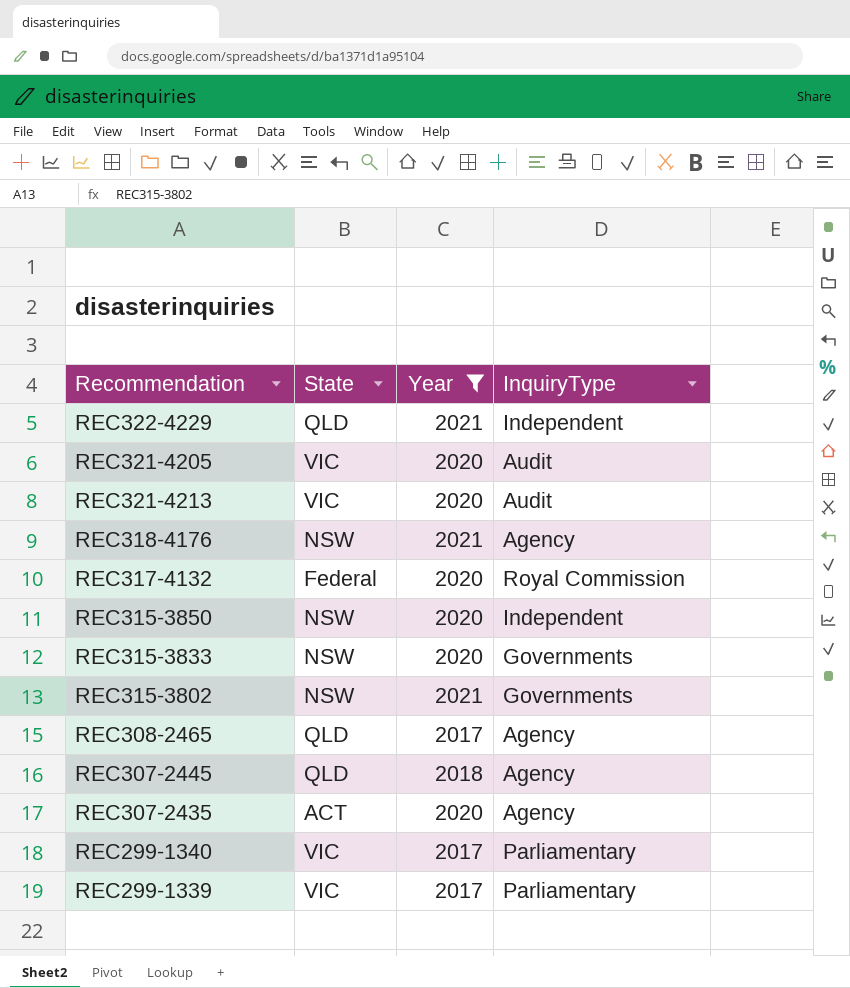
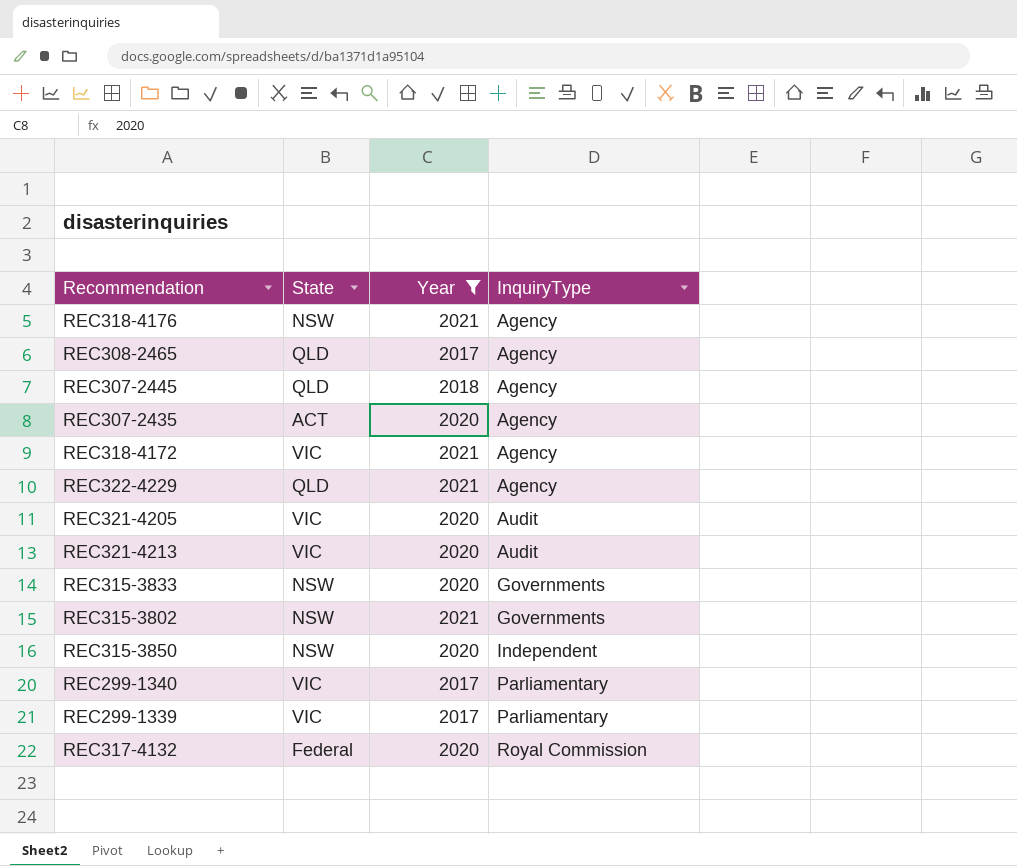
row order: none -> InquiryType ascending
row REC318-4172: none -> VIC | 2021 | Agency
REC322-4229 | InquiryType: Independent -> Agency

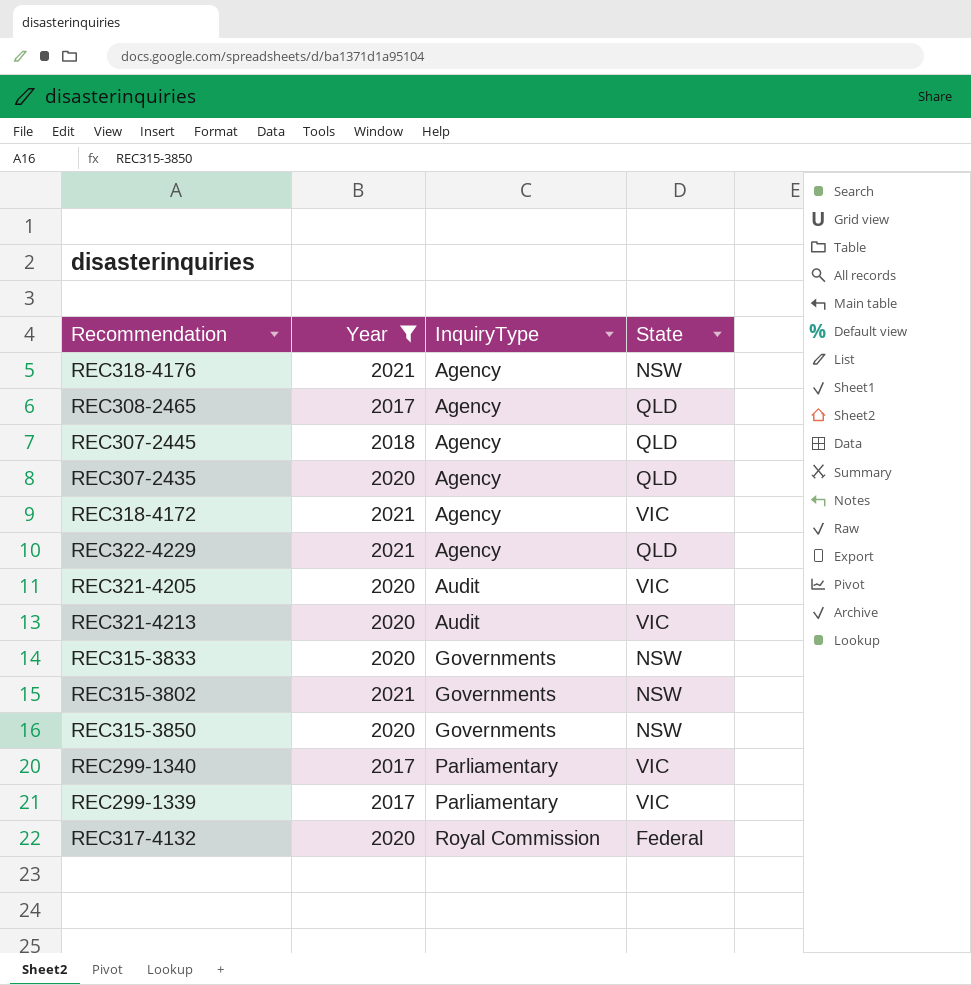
column State | position: 2 -> 4
REC307-2435 | State: ACT -> QLD
REC315-3850 | InquiryType: Independent -> Governments

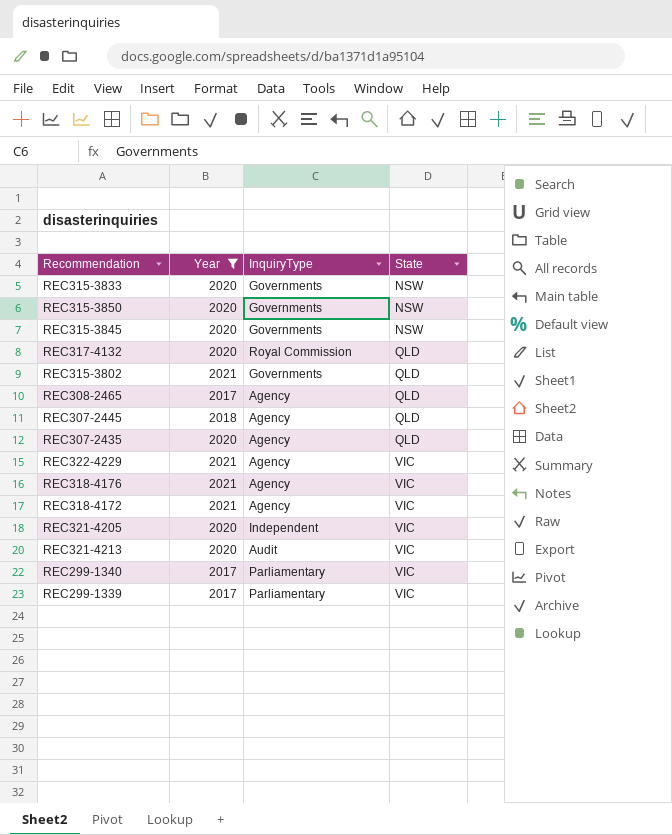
row order: InquiryType ascending -> State ascending
row REC315-3845: none -> 2020 | Governments | NSW
REC317-4132 | State: Federal -> QLD
REC315-3802 | State: NSW -> QLD
REC322-4229 | State: QLD -> VIC
REC318-4176 | State: NSW -> VIC
REC321-4205 | InquiryType: Audit -> Independent

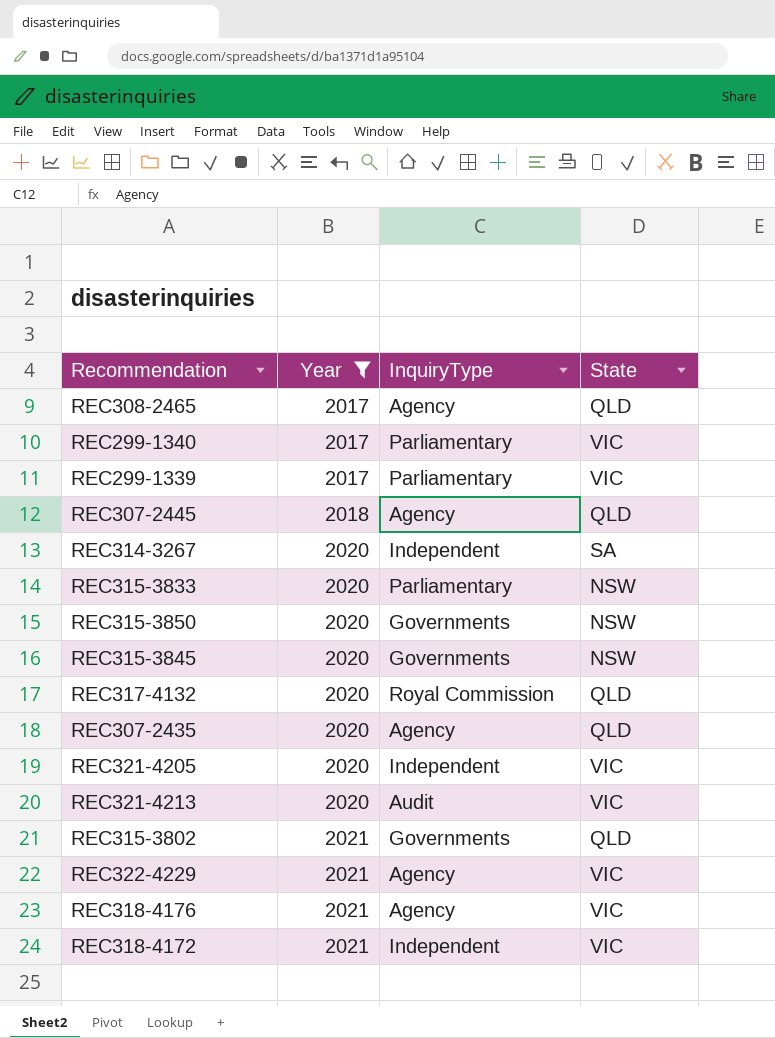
row order: State ascending -> Year ascending
row REC314-3267: none -> 2020 | Independent | SA
REC315-3833 | InquiryType: Governments -> Parliamentary
REC318-4172 | InquiryType: Agency -> Independent

